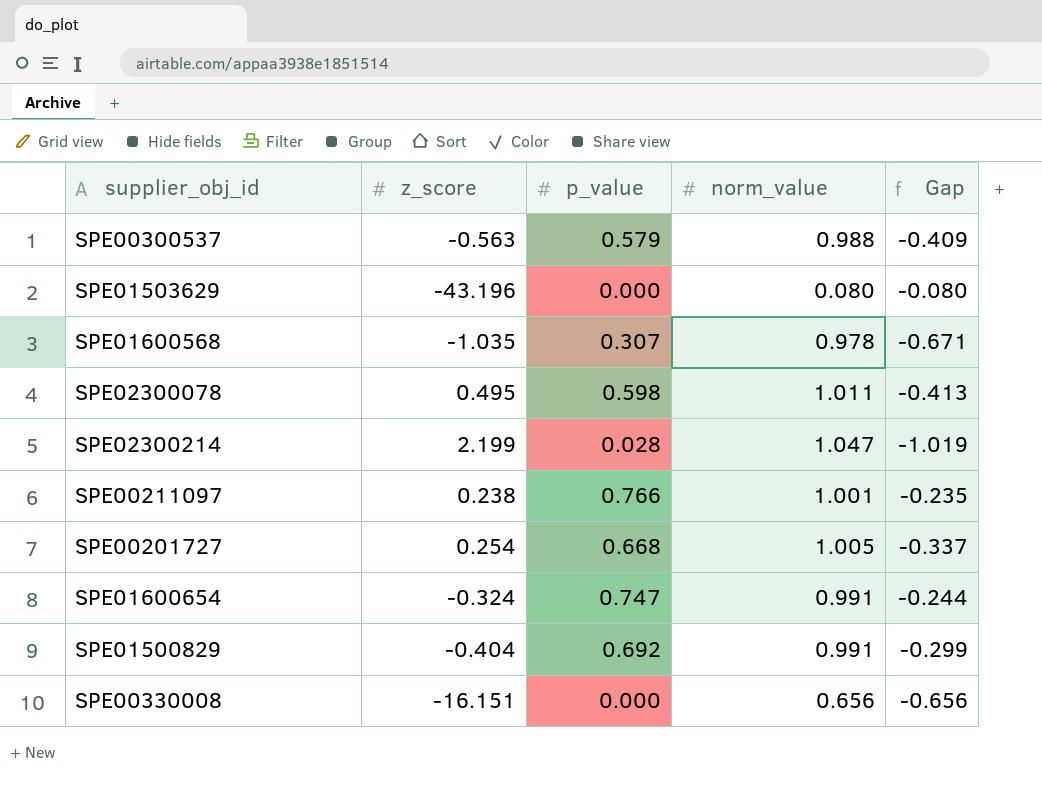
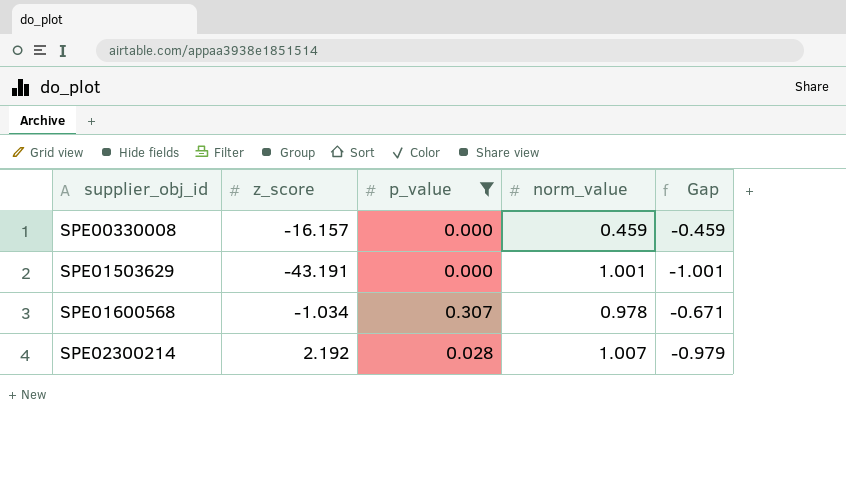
filter: none -> p_value <= 0.307
row order: none -> supplier_obj_id ascending
SPE00330008 | z_score: -16.151 -> -16.157
SPE00330008 | norm_value: 0.656 -> 0.459
SPE00330008 | Gap: -0.656 -> -0.459
SPE01503629 | z_score: -43.196 -> -43.191
SPE01503629 | norm_value: 0.080 -> 1.001
SPE01503629 | Gap: -0.080 -> -1.001
SPE01600568 | z_score: -1.035 -> -1.034
SPE02300214 | z_score: 2.199 -> 2.192
SPE02300214 | norm_value: 1.047 -> 1.007
SPE02300214 | Gap: -1.019 -> -0.979

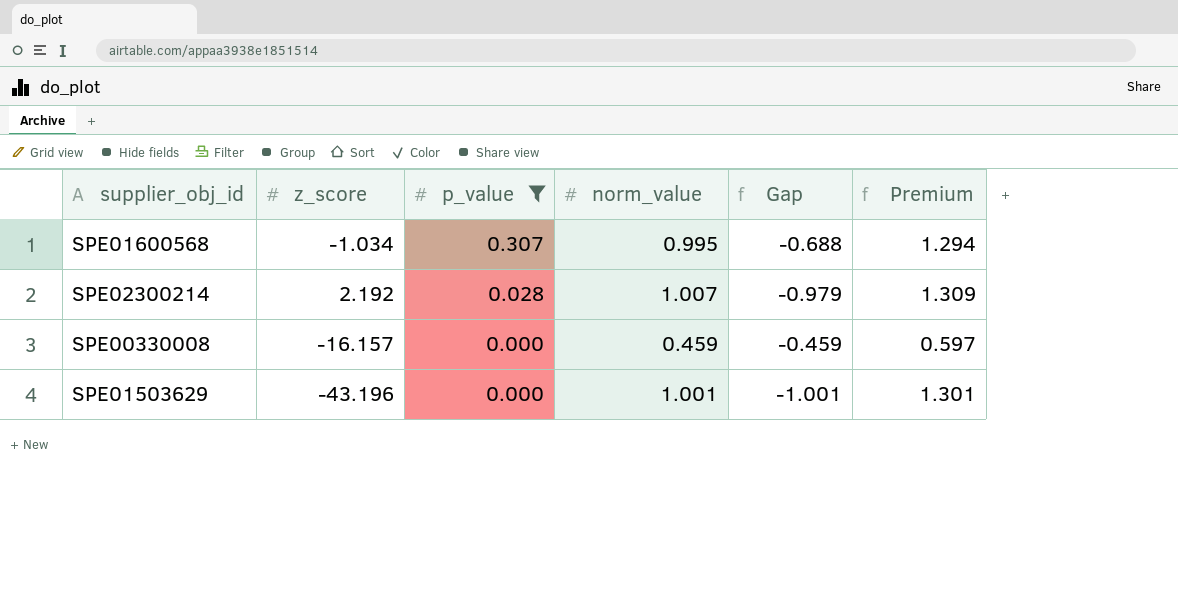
row order: supplier_obj_id ascending -> p_value descending
column Premium | formula: none -> [norm_value] * 1.3
SPE01600568 | norm_value: 0.978 -> 0.995
SPE01600568 | Gap: -0.671 -> -0.688
SPE01503629 | z_score: -43.191 -> -43.196

